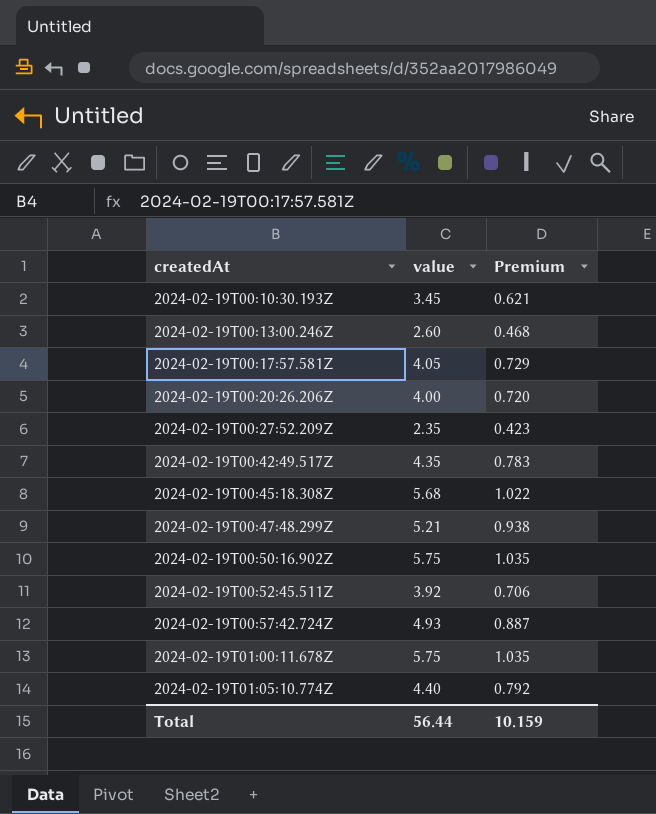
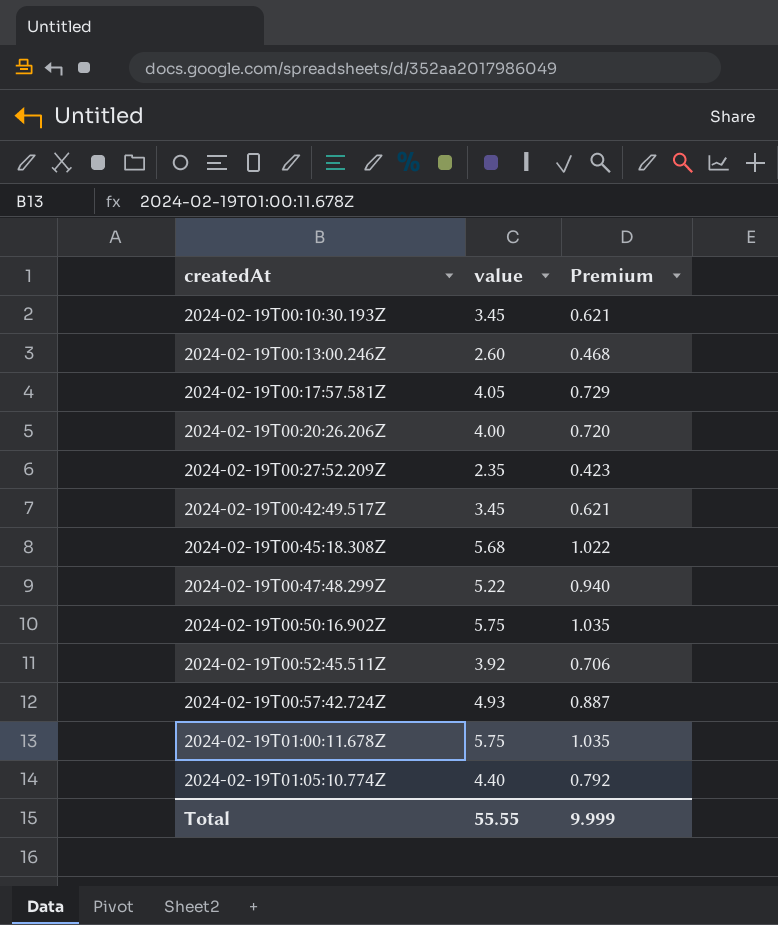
2024-02-19T00:42:49.517Z | value: 4.35 -> 3.45
2024-02-19T00:42:49.517Z | Premium: 0.783 -> 0.621
2024-02-19T00:47:48.299Z | value: 5.21 -> 5.22
2024-02-19T00:47:48.299Z | Premium: 0.938 -> 0.940
Total | value: 56.44 -> 55.55
Total | Premium: 10.159 -> 9.999

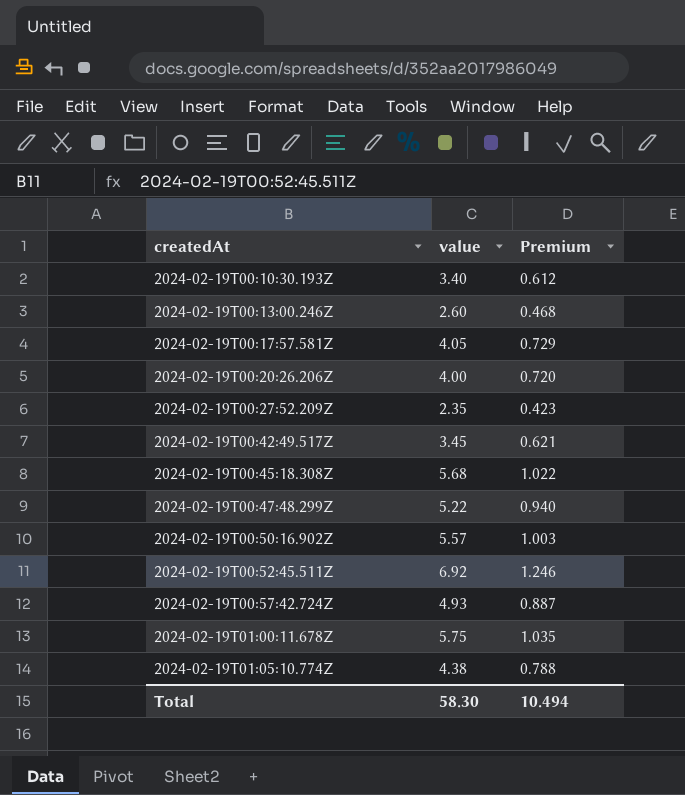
2024-02-19T00:10:30.193Z | value: 3.45 -> 3.40
2024-02-19T00:10:30.193Z | Premium: 0.621 -> 0.612
2024-02-19T00:50:16.902Z | value: 5.75 -> 5.57
2024-02-19T00:50:16.902Z | Premium: 1.035 -> 1.003
2024-02-19T00:52:45.511Z | value: 3.92 -> 6.92
2024-02-19T00:52:45.511Z | Premium: 0.706 -> 1.246
2024-02-19T01:05:10.774Z | value: 4.40 -> 4.38
2024-02-19T01:05:10.774Z | Premium: 0.792 -> 0.788
Total | value: 55.55 -> 58.30
Total | Premium: 9.999 -> 10.494

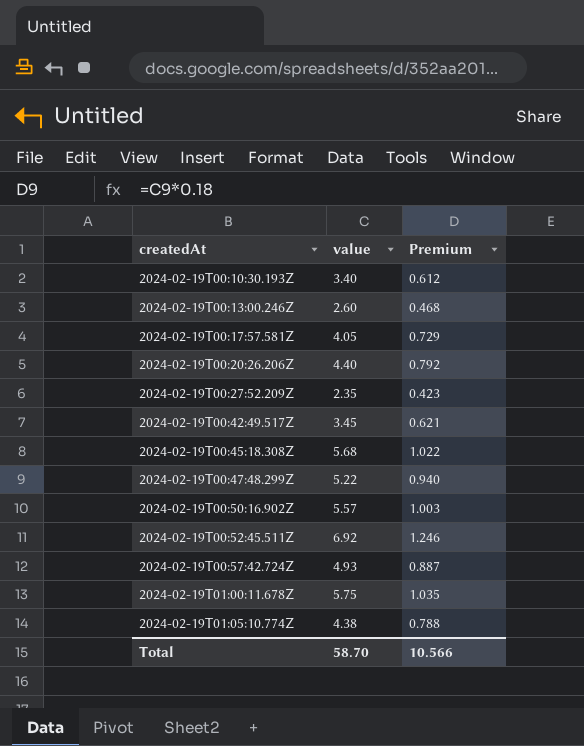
2024-02-19T00:20:26.206Z | value: 4.00 -> 4.40
2024-02-19T00:20:26.206Z | Premium: 0.720 -> 0.792
Total | value: 58.30 -> 58.70
Total | Premium: 10.494 -> 10.566

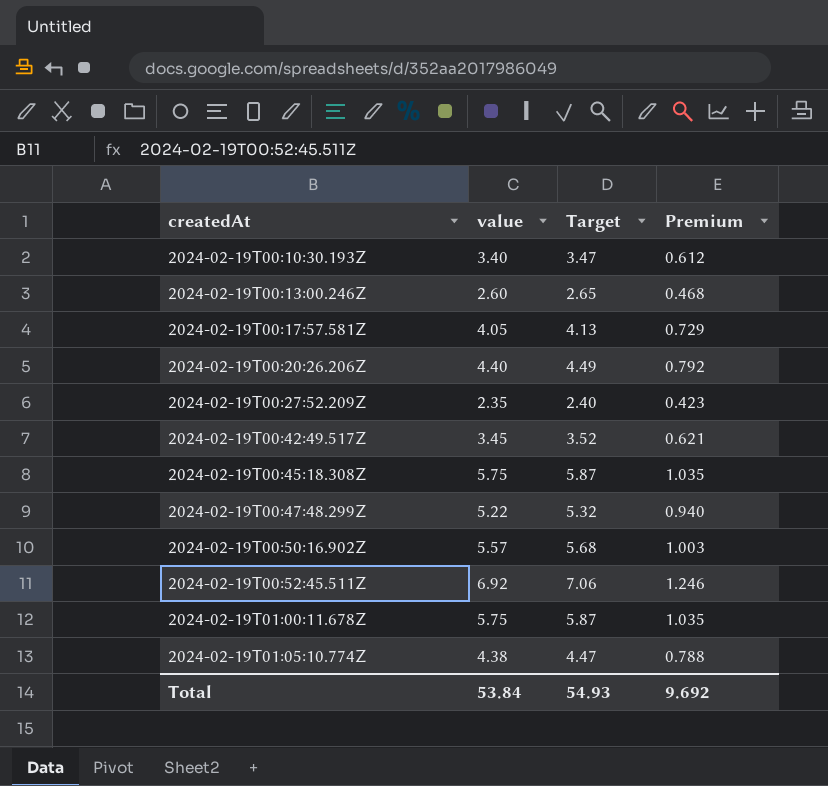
column Target | formula: none -> [value] * 1.02
row 2024-02-19T00:57:42.724Z: 4.93 | 0.887 -> none
2024-02-19T00:45:18.308Z | value: 5.68 -> 5.75
2024-02-19T00:45:18.308Z | Premium: 1.022 -> 1.035
Total | value: 58.70 -> 53.84
Total | Premium: 10.566 -> 9.692

